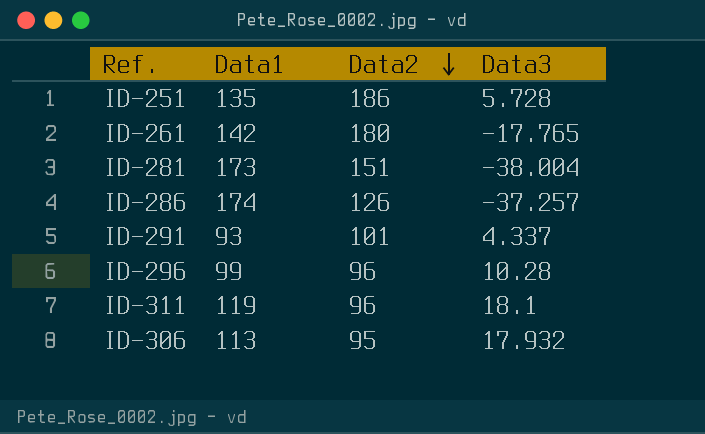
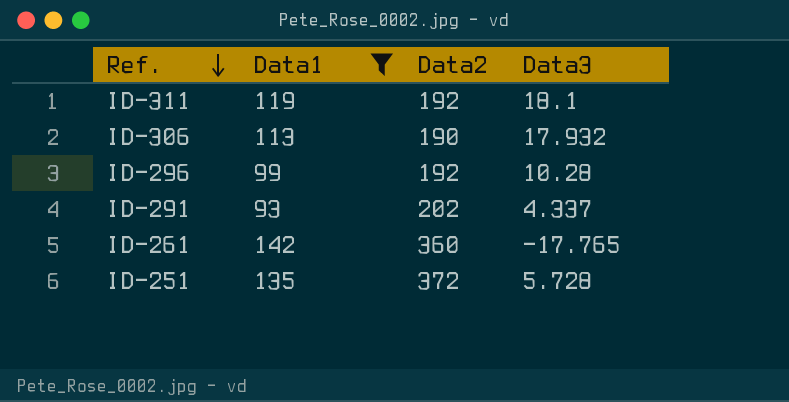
filter: none -> Data1 <= 142
row order: Data2 descending -> Ref. descending
ID-311 | Data2: 96 -> 192
ID-306 | Data2: 95 -> 190
ID-296 | Data2: 96 -> 192
ID-291 | Data2: 101 -> 202
ID-261 | Data2: 180 -> 360
ID-251 | Data2: 186 -> 372

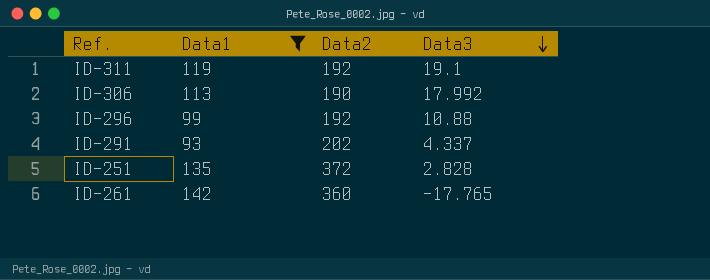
row order: Ref. descending -> Data3 descending
ID-311 | Data3: 18.1 -> 19.1
ID-306 | Data3: 17.932 -> 17.992
ID-296 | Data3: 10.28 -> 10.88
ID-251 | Data3: 5.728 -> 2.828

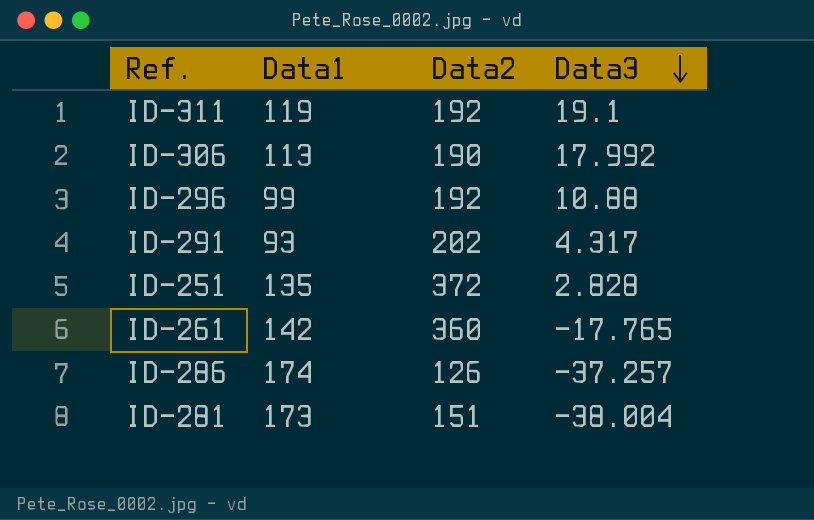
filter: Data1 <= 142 -> none
ID-291 | Data3: 4.337 -> 4.317

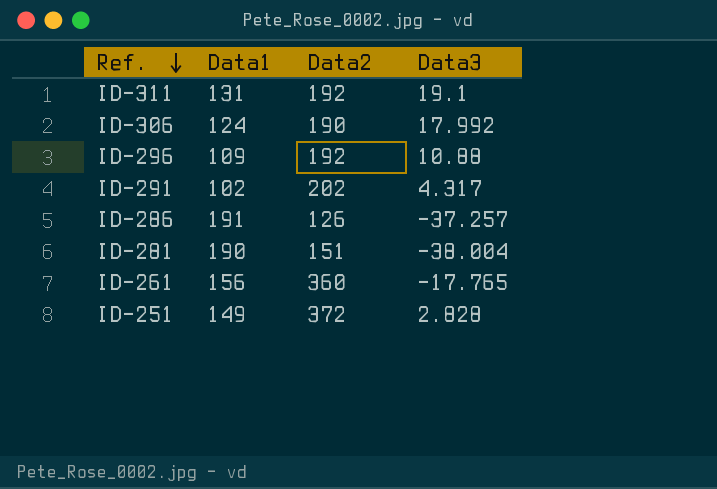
row order: Data3 descending -> Ref. descending
ID-311 | Data1: 119 -> 131
ID-306 | Data1: 113 -> 124
ID-296 | Data1: 99 -> 109
ID-291 | Data1: 93 -> 102
ID-286 | Data1: 174 -> 191
ID-281 | Data1: 173 -> 190
ID-261 | Data1: 142 -> 156
ID-251 | Data1: 135 -> 149

